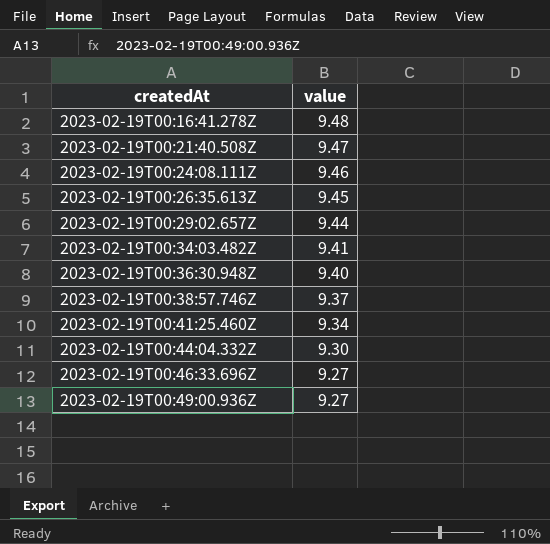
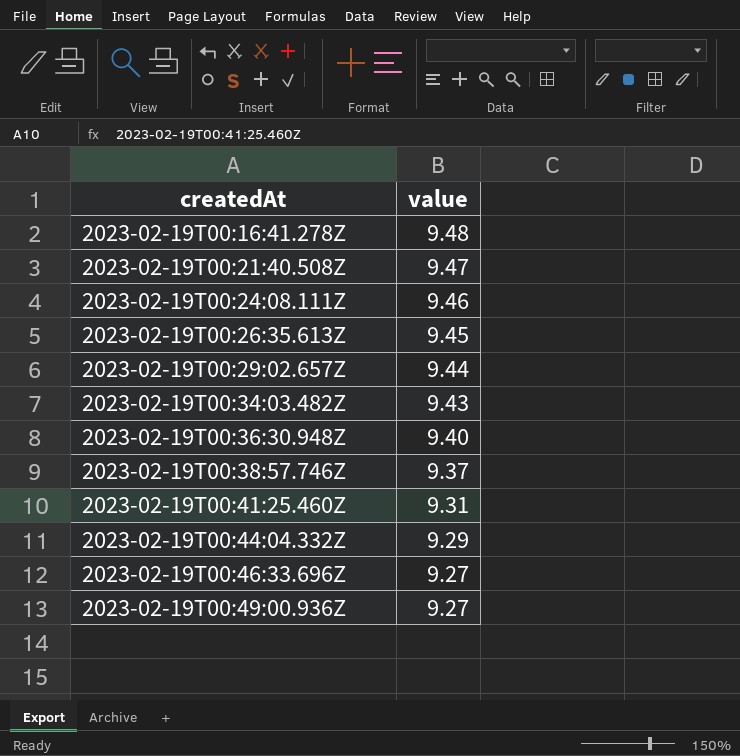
2023-02-19T00:34:03.482Z | value: 9.41 -> 9.43
2023-02-19T00:41:25.460Z | value: 9.34 -> 9.31
2023-02-19T00:44:04.332Z | value: 9.30 -> 9.29

